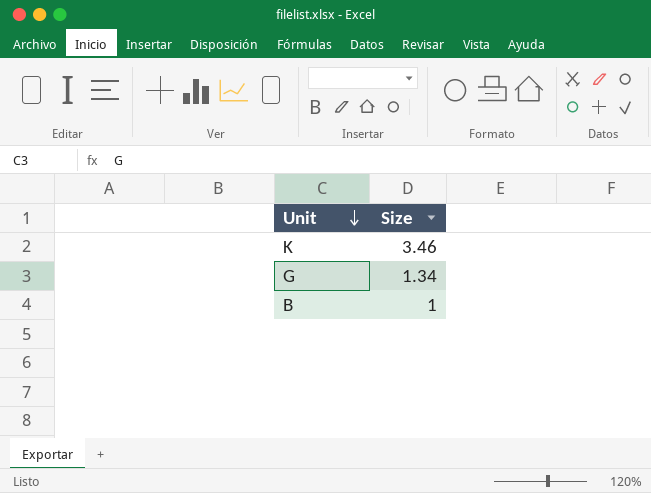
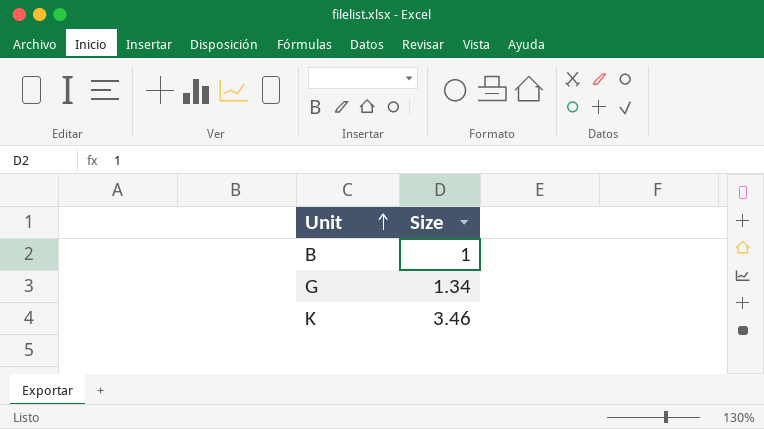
row order: Unit descending -> Unit ascending

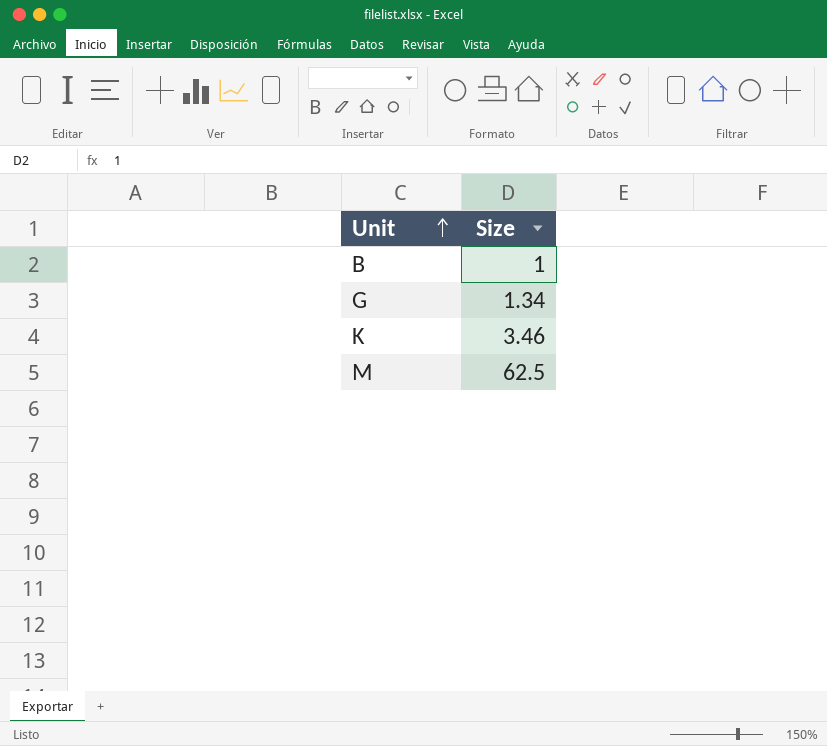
row M: none -> 62.5

